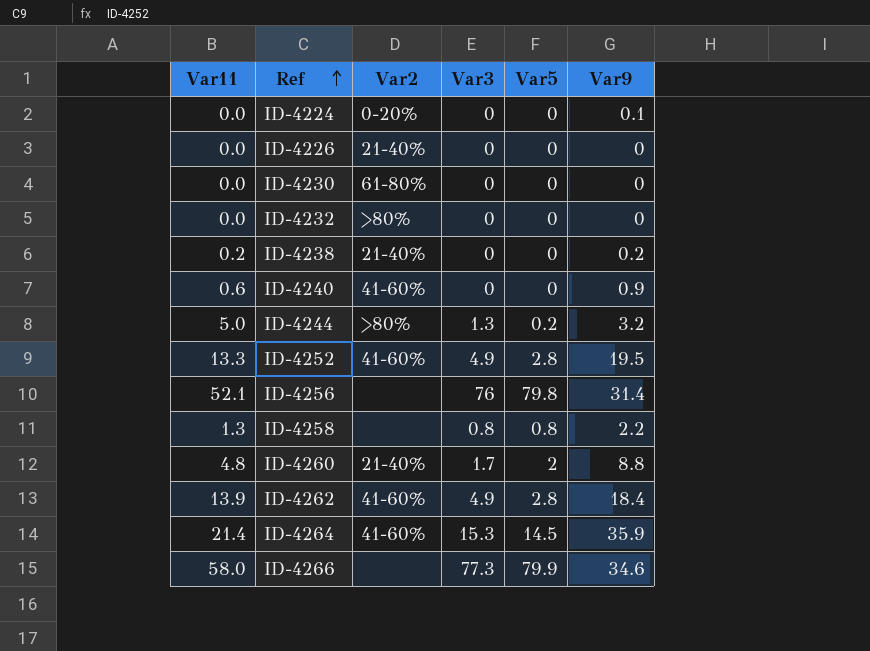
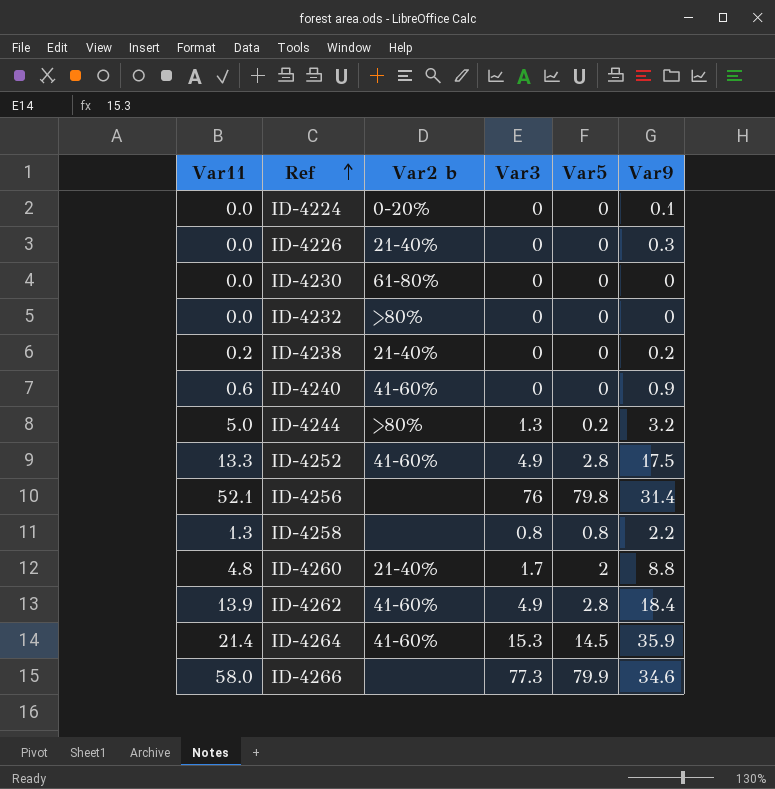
column name: Var2 -> Var2 b
ID-4226 | Var9: 0 -> 0.3
ID-4252 | Var9: 19.5 -> 17.5

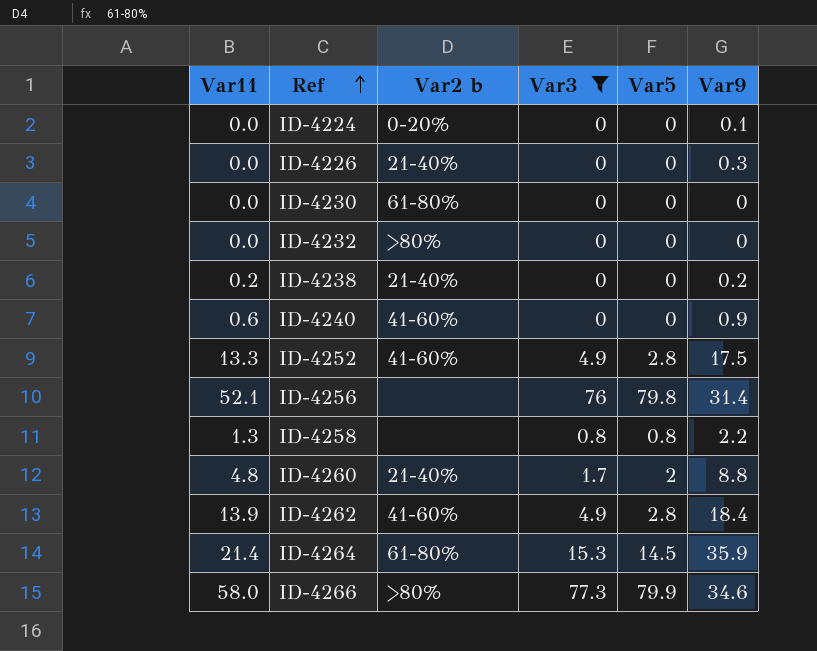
filter: none -> Var3 != 1.3
ID-4264 | Var2 b: 41-60% -> 61-80%
ID-4266 | Var2 b: none -> >80%

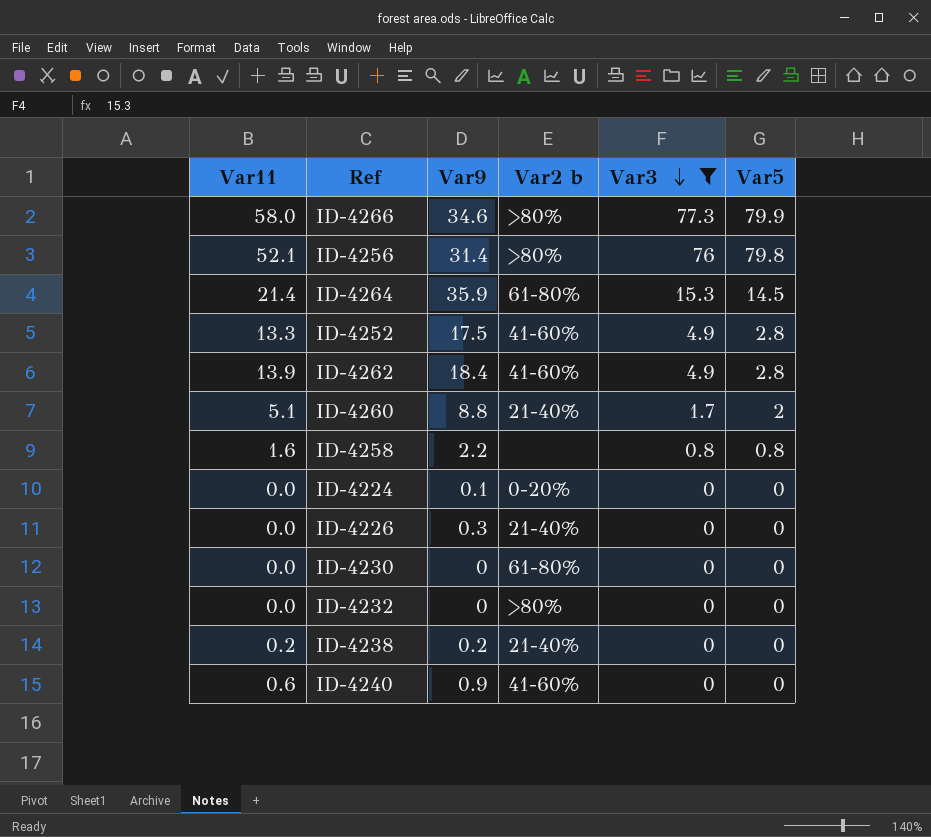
row order: Ref ascending -> Var3 descending
column Var9 | position: 6 -> 3
ID-4256 | Var2 b: none -> >80%
ID-4260 | Var11: 4.8 -> 5.1
ID-4258 | Var11: 1.3 -> 1.6

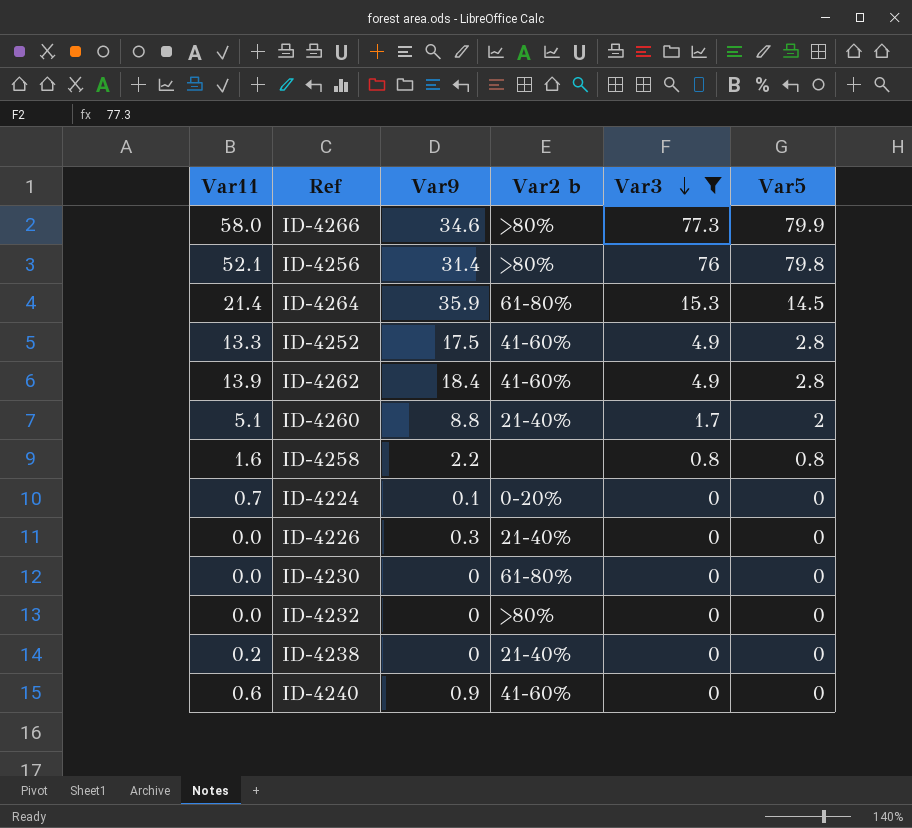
ID-4224 | Var11: 0.0 -> 0.7
ID-4238 | Var9: 0.2 -> 0

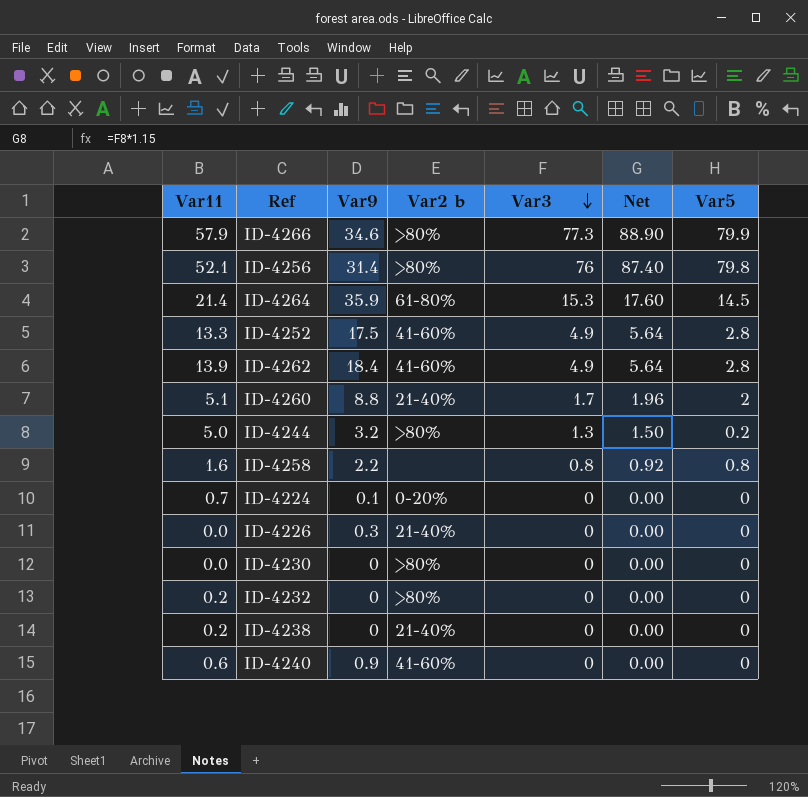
filter: Var3 != 1.3 -> none
column Net | formula: none -> [Var3] * 1.15
ID-4266 | Var11: 58.0 -> 57.9
ID-4230 | Var2 b: 61-80% -> >80%
ID-4232 | Var11: 0.0 -> 0.2

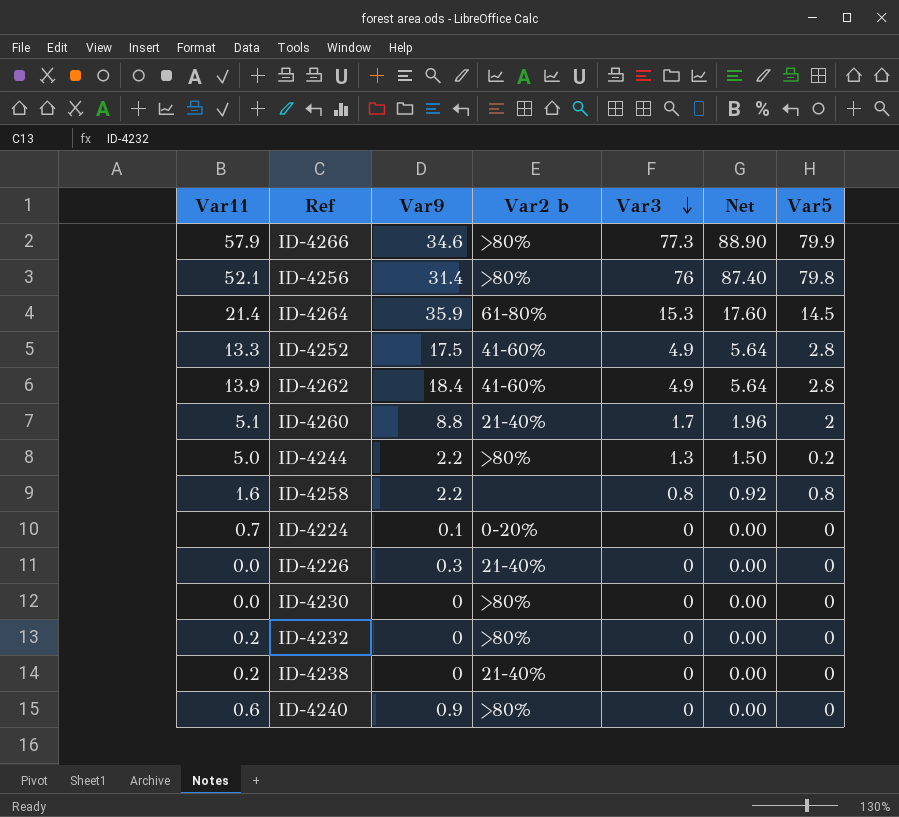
ID-4244 | Var9: 3.2 -> 2.2
ID-4240 | Var2 b: 41-60% -> >80%

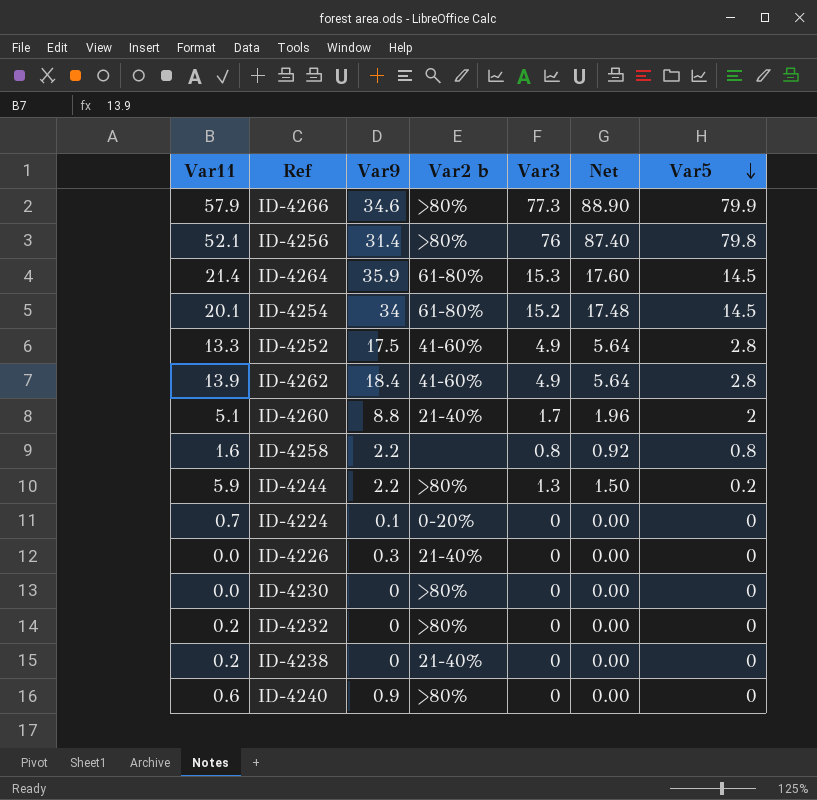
row order: Var3 descending -> Var5 descending
row ID-4254: none -> 20.1 | 34 | 61-80% | 15.2 | 17.48 | 14.5
ID-4244 | Var11: 5.0 -> 5.9

